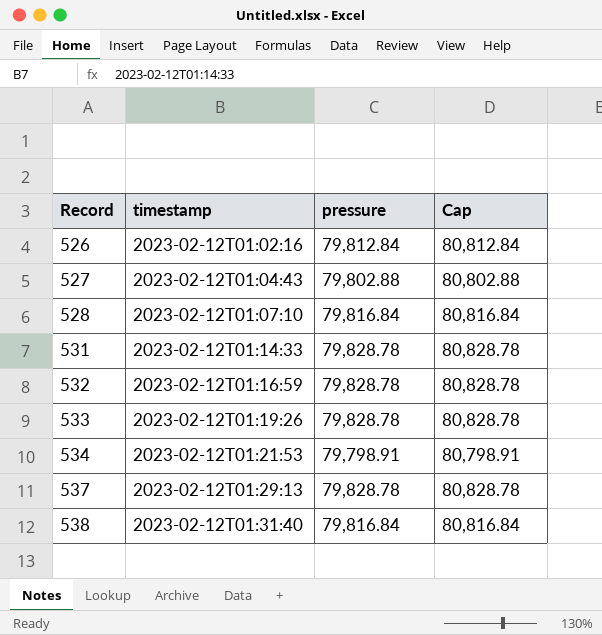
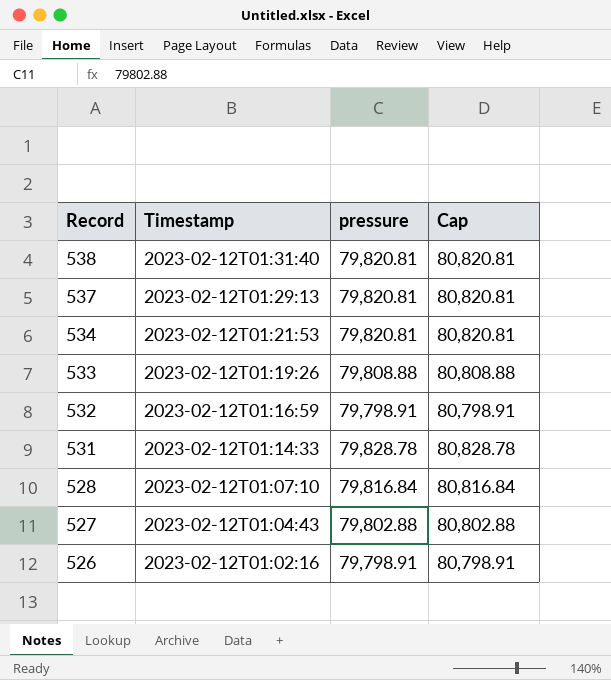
row order: Record ascending -> Record descending
column name: timestamp -> Timestamp
538 | pressure: 79,816.84 -> 79,820.81
538 | Cap: 80,816.84 -> 80,820.81
537 | pressure: 79,828.78 -> 79,820.81
537 | Cap: 80,828.78 -> 80,820.81
534 | pressure: 79,798.91 -> 79,820.81
534 | Cap: 80,798.91 -> 80,820.81
533 | pressure: 79,828.78 -> 79,808.88
533 | Cap: 80,828.78 -> 80,808.88
532 | pressure: 79,828.78 -> 79,798.91
532 | Cap: 80,828.78 -> 80,798.91
526 | pressure: 79,812.84 -> 79,798.91
526 | Cap: 80,812.84 -> 80,798.91

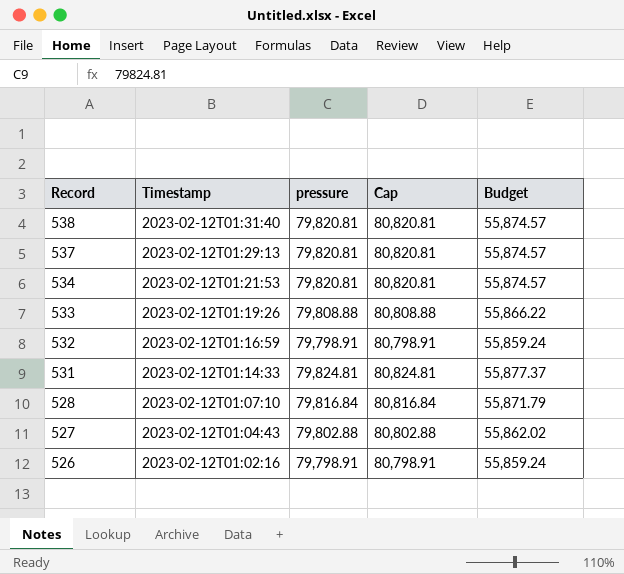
column Budget | formula: none -> [pressure] * 0.7
531 | pressure: 79,828.78 -> 79,824.81
531 | Cap: 80,828.78 -> 80,824.81

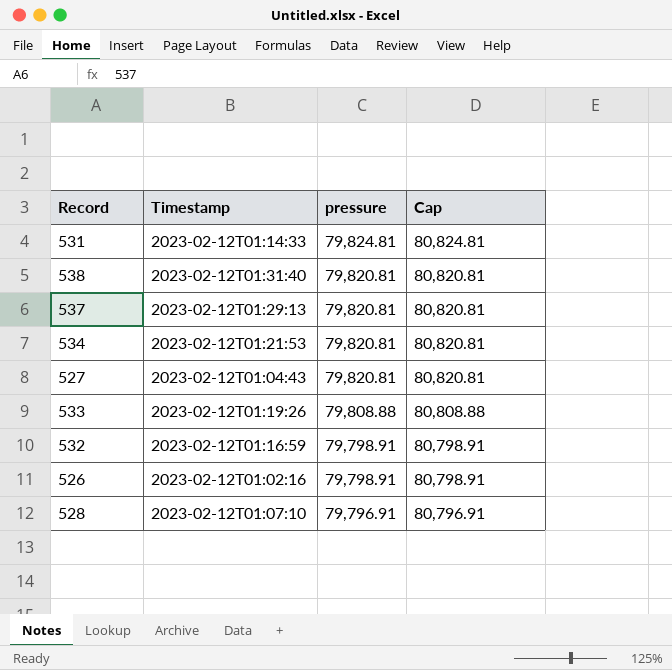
row order: Record descending -> pressure descending
column Budget | formula: [pressure] * 0.7 -> none
527 | pressure: 79,802.88 -> 79,820.81
527 | Cap: 80,802.88 -> 80,820.81
528 | pressure: 79,816.84 -> 79,796.91
528 | Cap: 80,816.84 -> 80,796.91

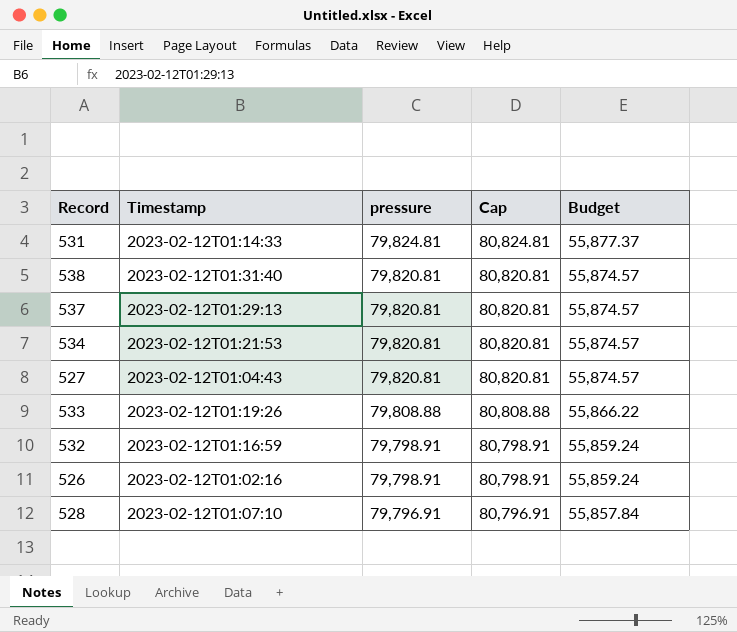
column Budget | formula: none -> [pressure] * 0.7

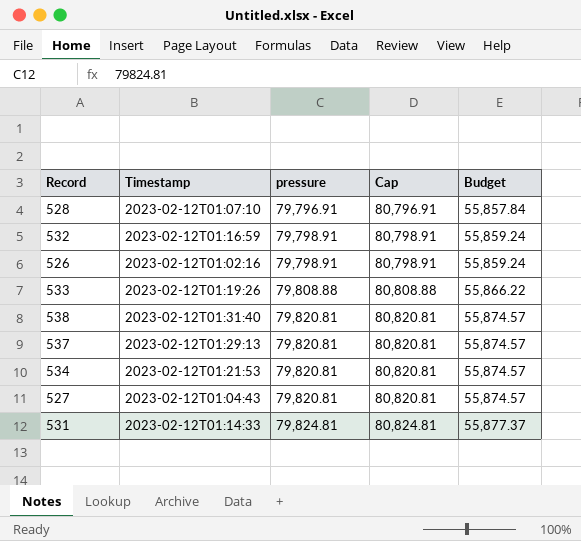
row order: pressure descending -> pressure ascending

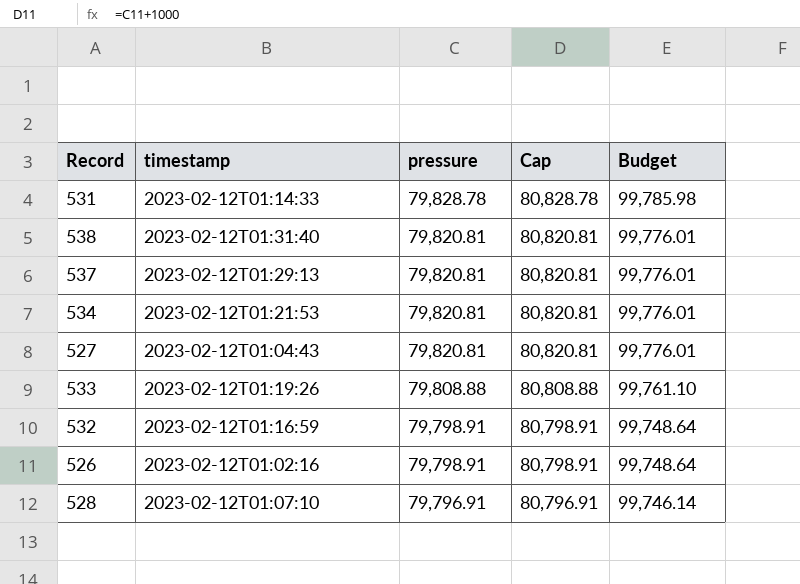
row order: pressure ascending -> pressure descending
column name: Timestamp -> timestamp
column Budget | formula: [pressure] * 0.7 -> [pressure] * 1.25
531 | pressure: 79,824.81 -> 79,828.78
531 | Cap: 80,824.81 -> 80,828.78

